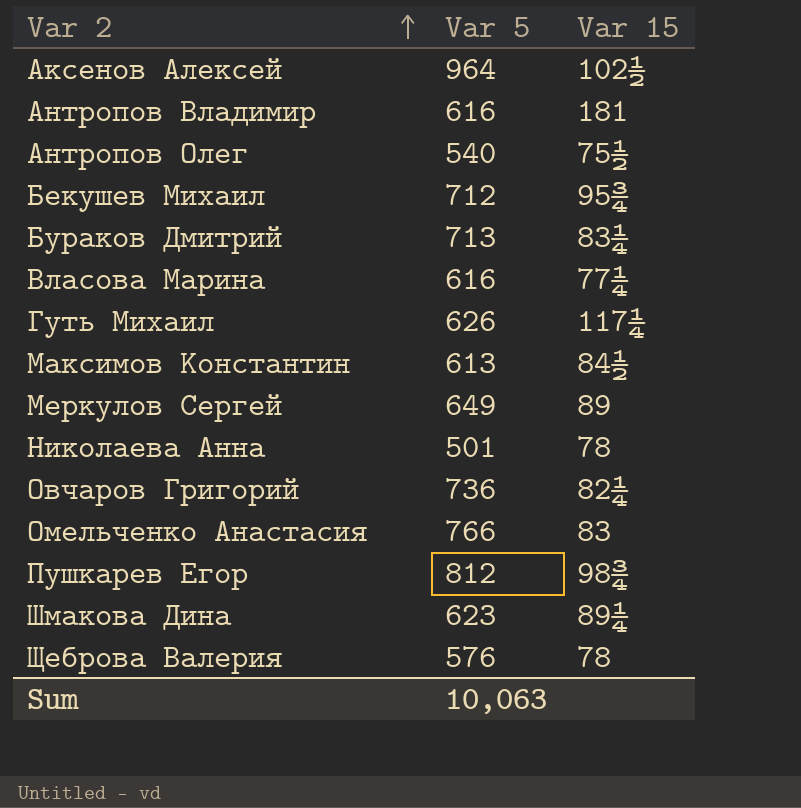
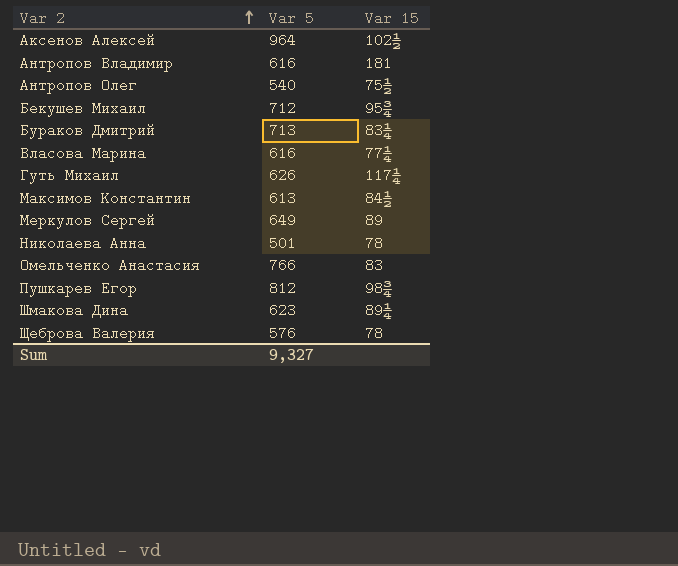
row Овчаров Григорий: 736 | 82¼ -> none
Sum | Var 5: 10,063 -> 9,327

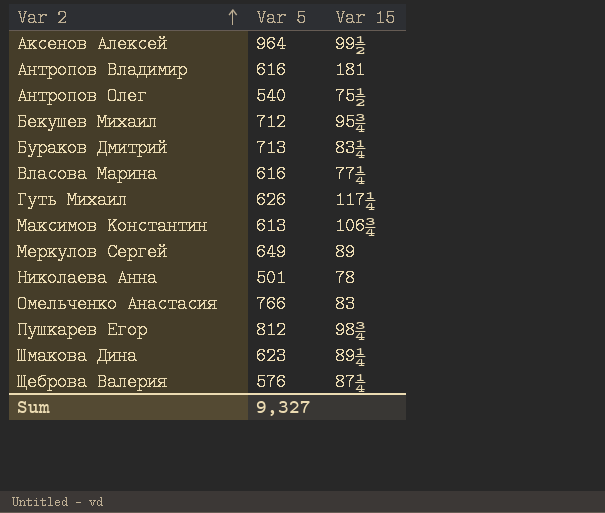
Аксенов Алексей | Var 15: 102½ -> 99½
Максимов Константин | Var 15: 84½ -> 106¾
Щеброва Валерия | Var 15: 78 -> 87¼

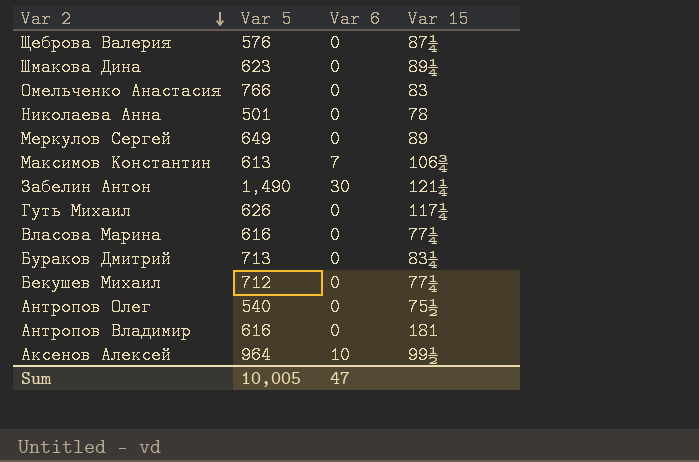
row order: Var 2 ascending -> Var 2 descending
column Var 6 | position: none -> 3
row Пушкарев Егор: 812 | 98¾ -> none
row Забелин Антон: none -> 1,490 | 30 | 121¼
Бекушев Михаил | Var 15: 95¾ -> 77¼
Sum | Var 5: 9,327 -> 10,005

